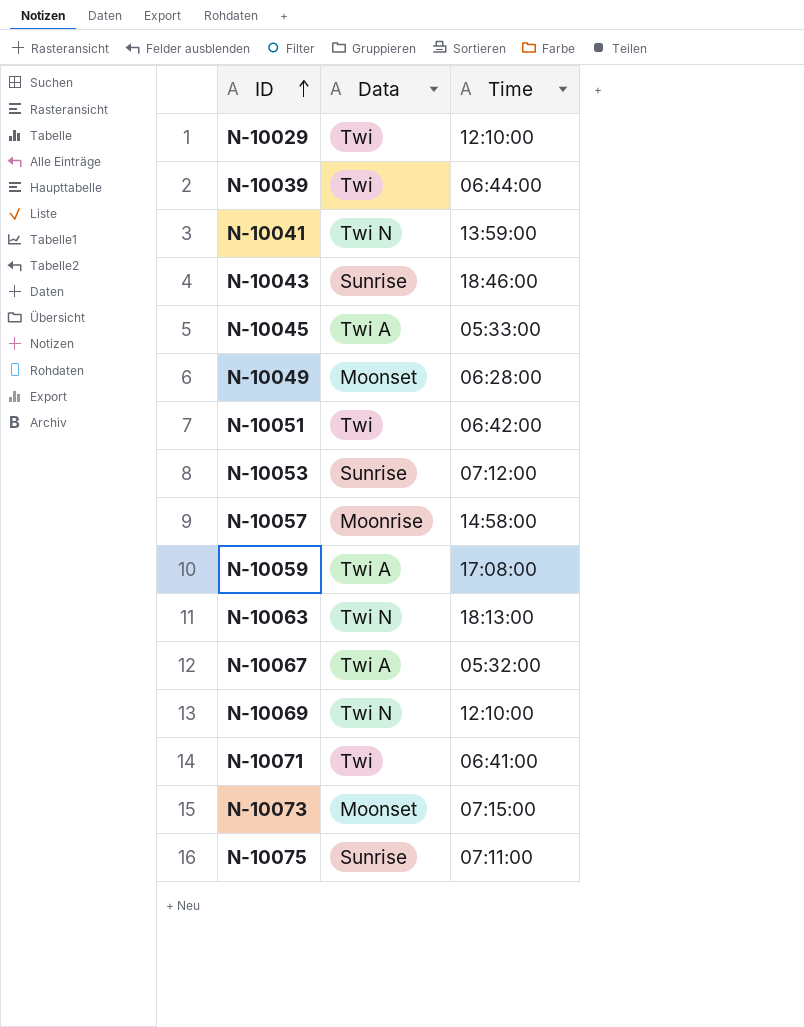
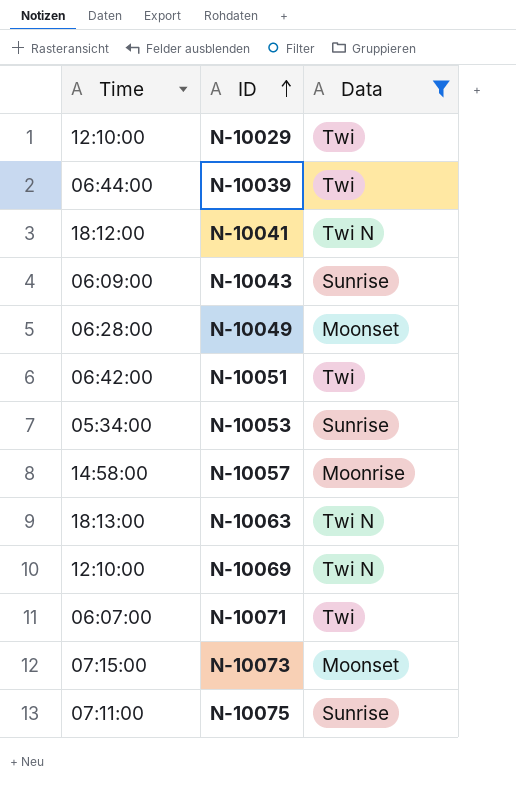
filter: none -> Data != Twi A
column Time | position: 3 -> 1
N-10041 | Time: 13:59:00 -> 18:12:00
N-10043 | Time: 18:46:00 -> 06:09:00
N-10053 | Time: 07:12:00 -> 05:34:00
N-10071 | Time: 06:41:00 -> 06:07:00

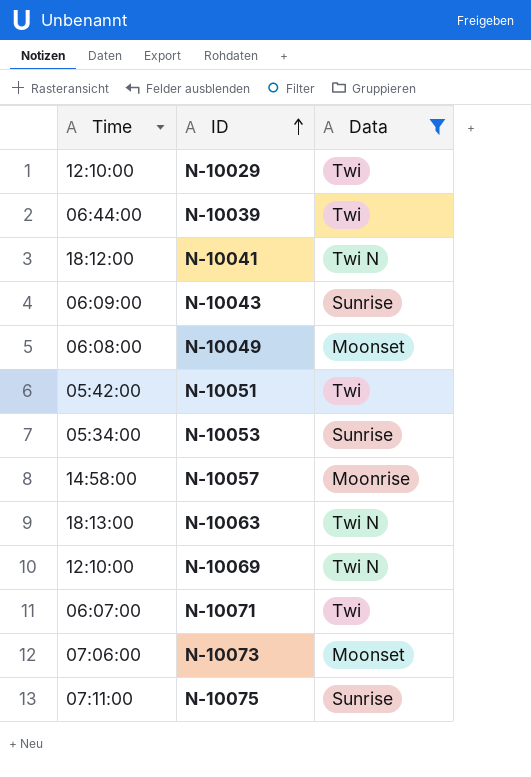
N-10049 | Time: 06:28:00 -> 06:08:00
N-10051 | Time: 06:42:00 -> 05:42:00
N-10073 | Time: 07:15:00 -> 07:06:00

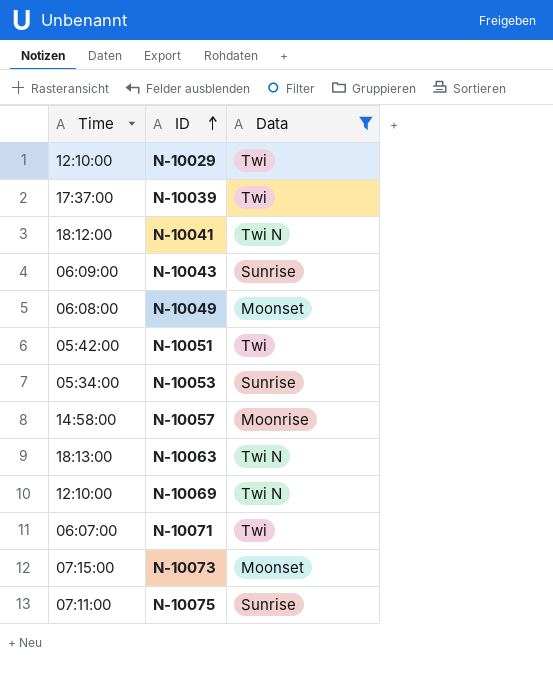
N-10039 | Time: 06:44:00 -> 17:37:00
N-10073 | Time: 07:06:00 -> 07:15:00

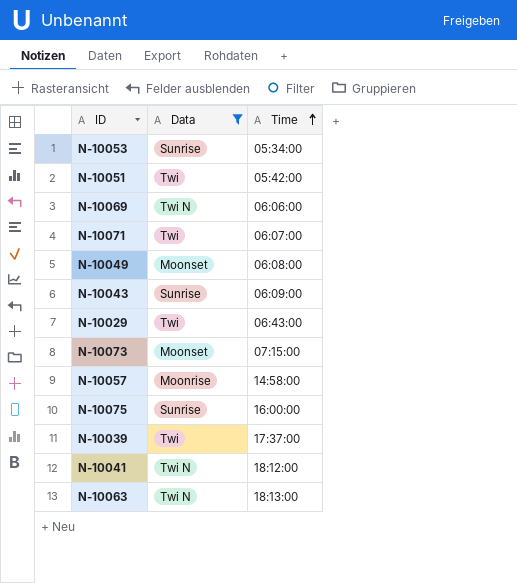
row order: ID ascending -> Time ascending
column Time | position: 1 -> 3
N-10069 | Time: 12:10:00 -> 06:06:00
N-10029 | Time: 12:10:00 -> 06:43:00
N-10075 | Time: 07:11:00 -> 16:00:00

